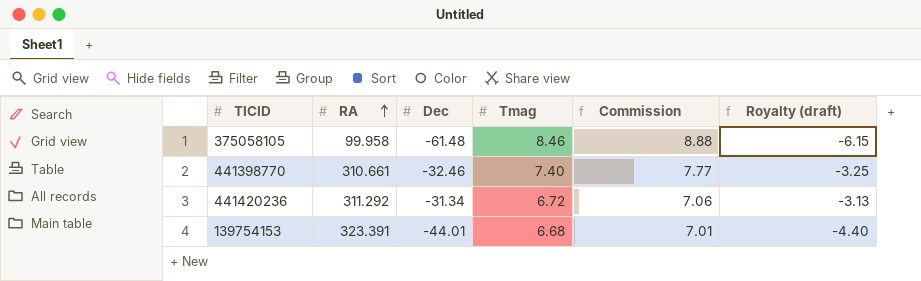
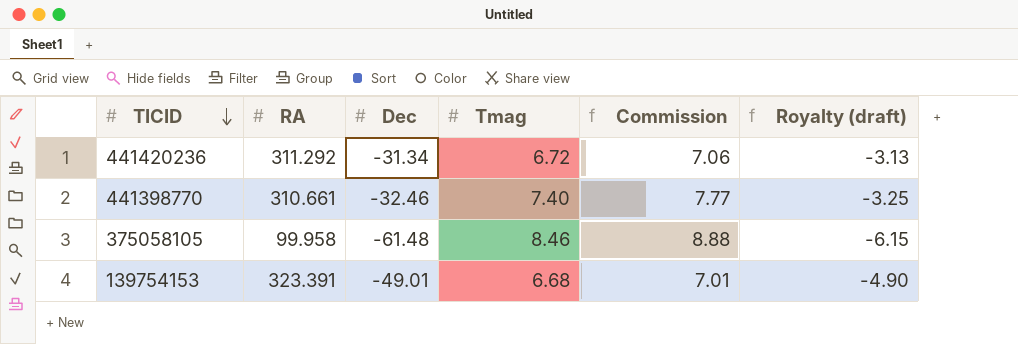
row order: RA ascending -> TICID descending
139754153 | Dec: -44.01 -> -49.01
139754153 | Royalty (draft): -4.40 -> -4.90

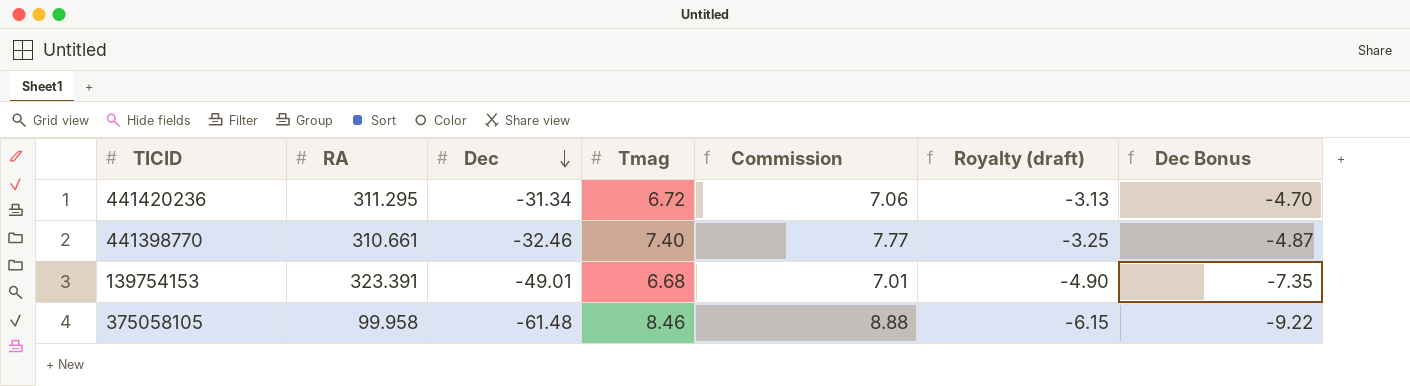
row order: TICID descending -> Dec descending
column Dec Bonus | formula: none -> [Dec] * 0.15
441420236 | RA: 311.292 -> 311.295

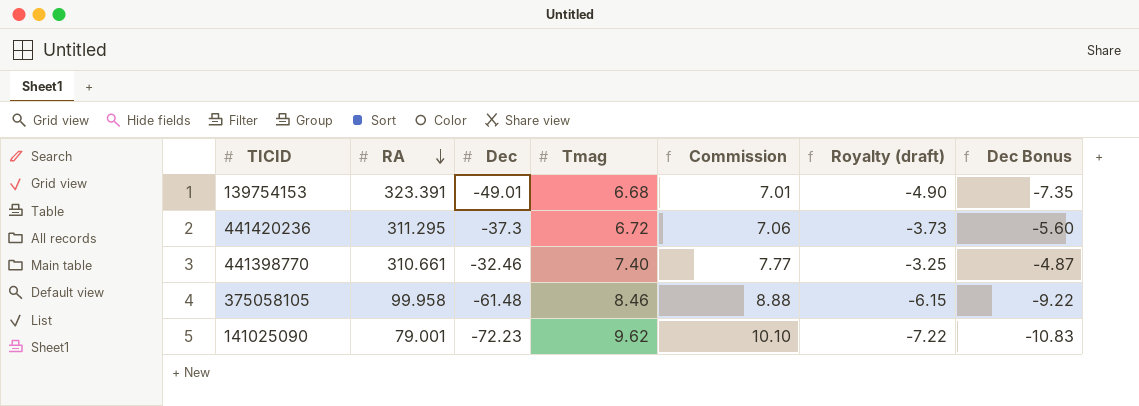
row order: Dec descending -> RA descending
441420236 | Dec: -31.34 -> -37.3
441420236 | Royalty (draft): -3.13 -> -3.73
441420236 | Dec Bonus: -4.70 -> -5.60
row 141025090: none -> 79.001 | -72.23 | 9.62 | 10.10 | -7.22 | -10.83

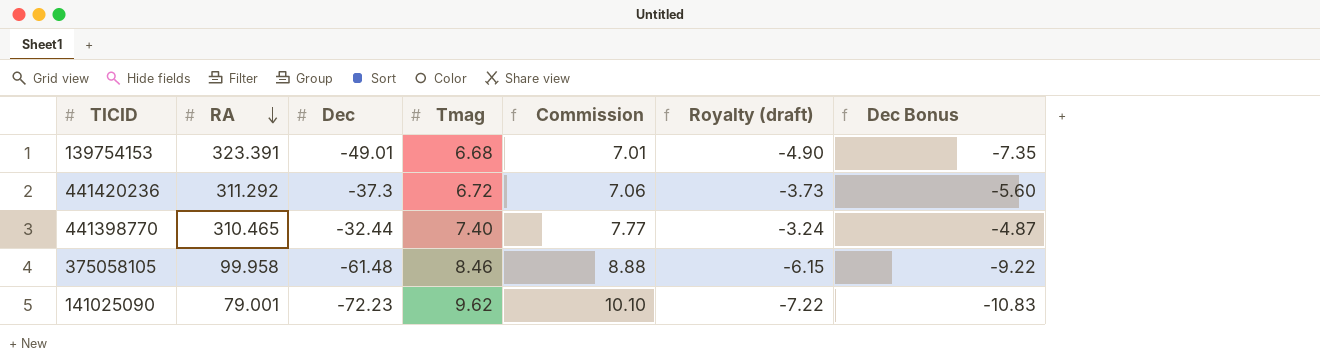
441420236 | RA: 311.295 -> 311.292
441398770 | RA: 310.661 -> 310.465
441398770 | Dec: -32.46 -> -32.44
441398770 | Royalty (draft): -3.25 -> -3.24

